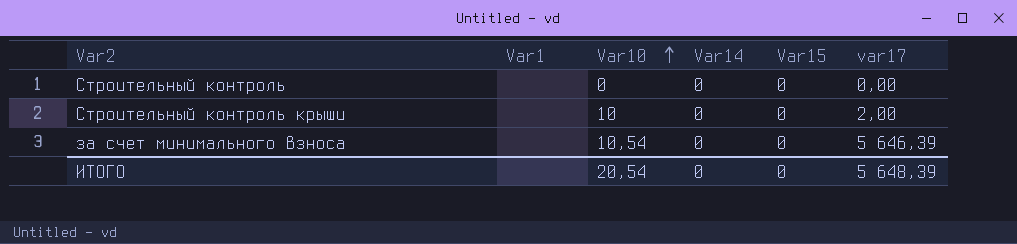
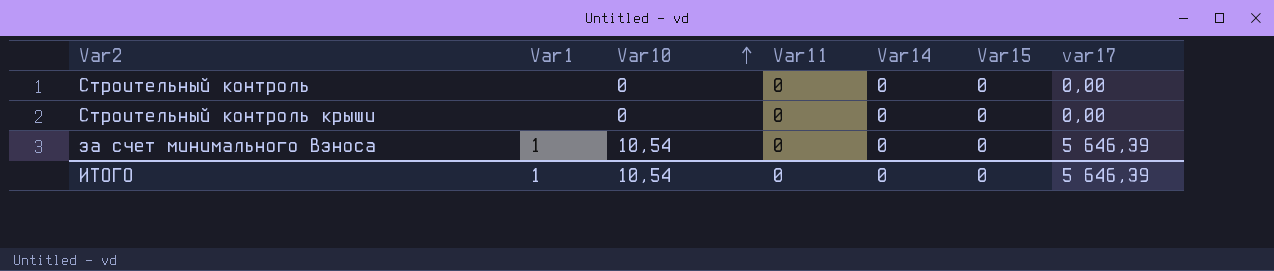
column Var11 | position: none -> 4
Строительный контроль крыши | Var10: 10 -> 0
Строительный контроль крыши | var17: 2,00 -> 0,00
за счет минимального взноса | Var1: none -> 1
ИТОГО | Var1: none -> 1
ИТОГО | Var10: 20,54 -> 10,54
ИТОГО | var17: 5 648,39 -> 5 646,39

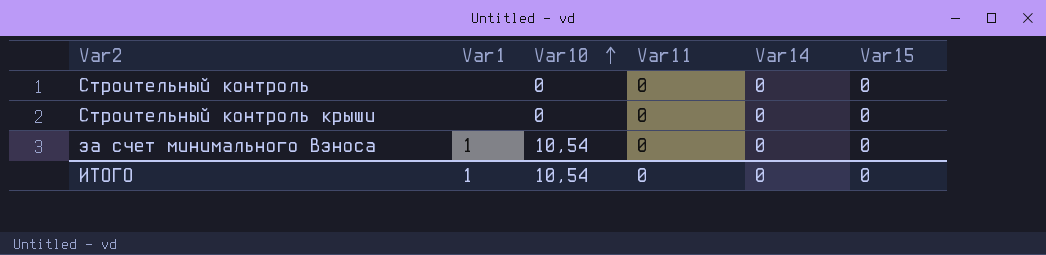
column var17 | position: 7 -> none

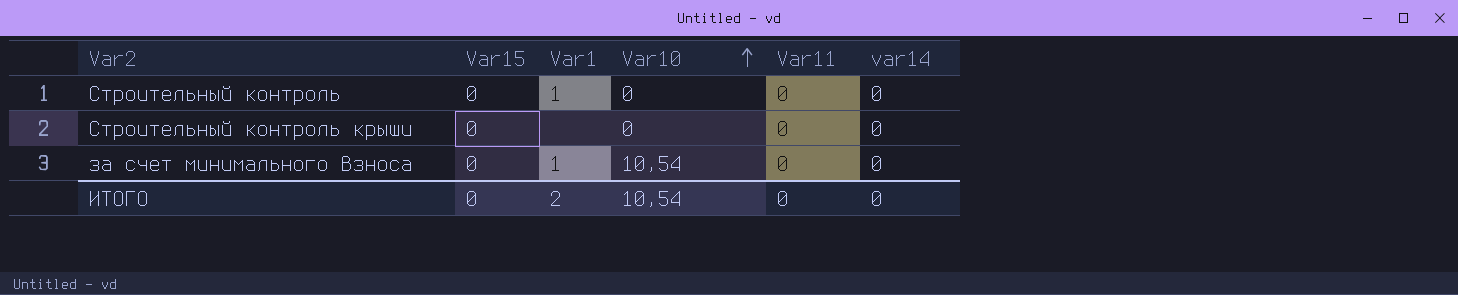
column Var15 | position: 6 -> 2
column name: Var14 -> var14
Строительный контроль | Var1: none -> 1
ИТОГО | Var1: 1 -> 2

